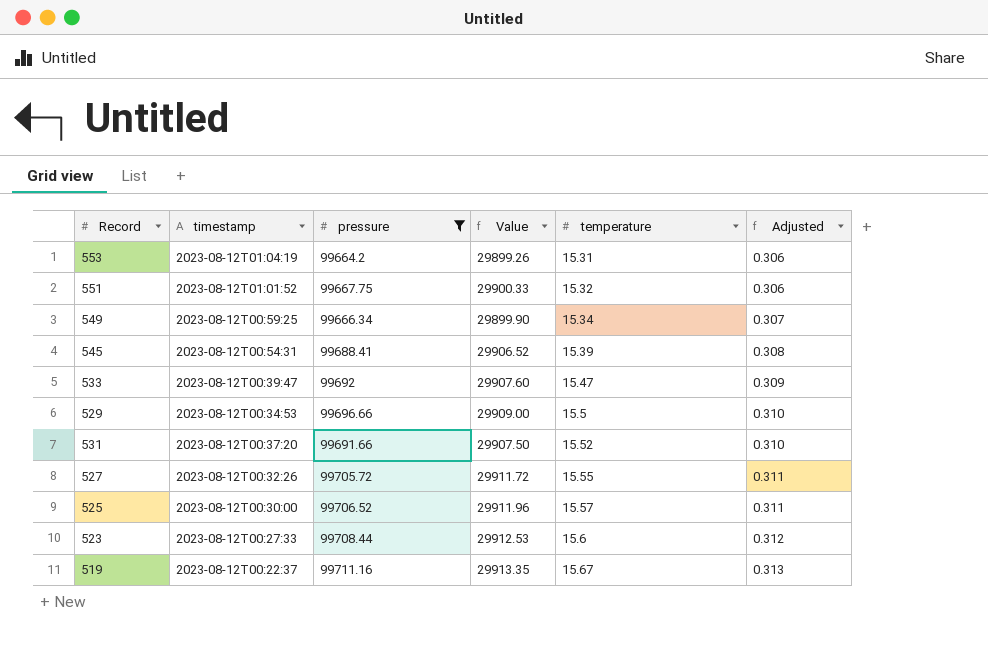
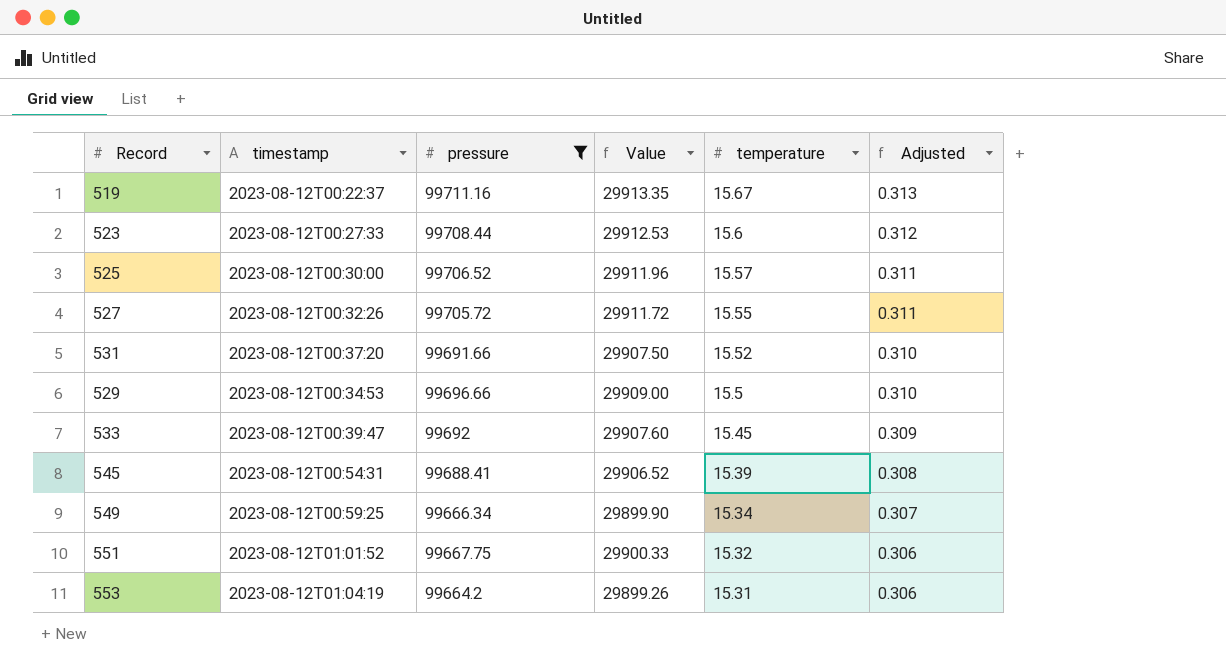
row order: temperature ascending -> temperature descending
533 | temperature: 15.47 -> 15.45

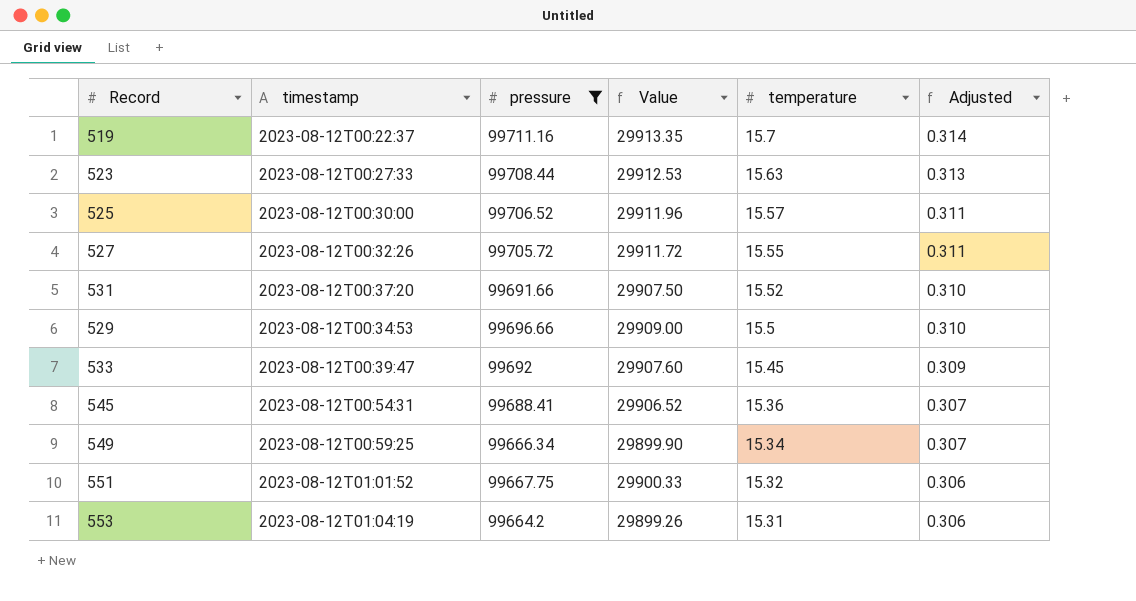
519 | temperature: 15.67 -> 15.7
519 | Adjusted: 0.313 -> 0.314
523 | temperature: 15.6 -> 15.63
523 | Adjusted: 0.312 -> 0.313
545 | temperature: 15.39 -> 15.36
545 | Adjusted: 0.308 -> 0.307

